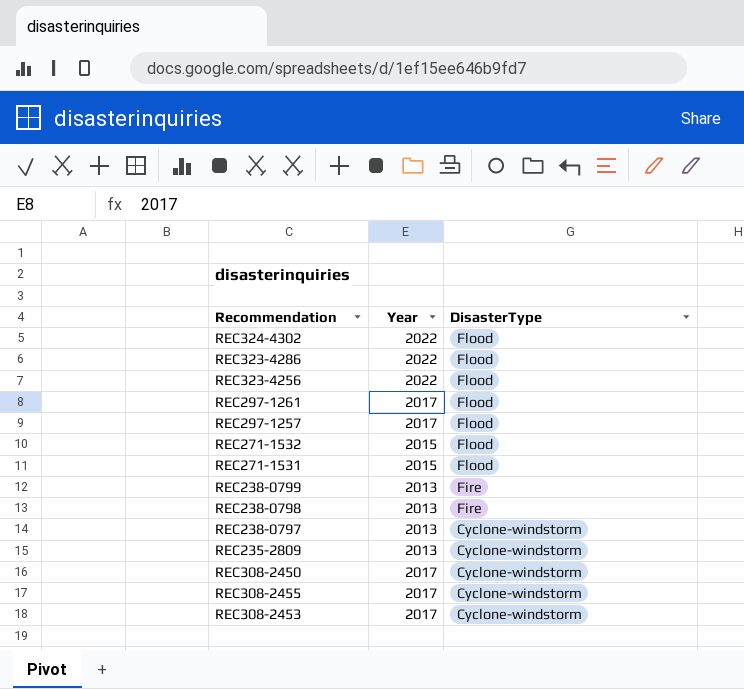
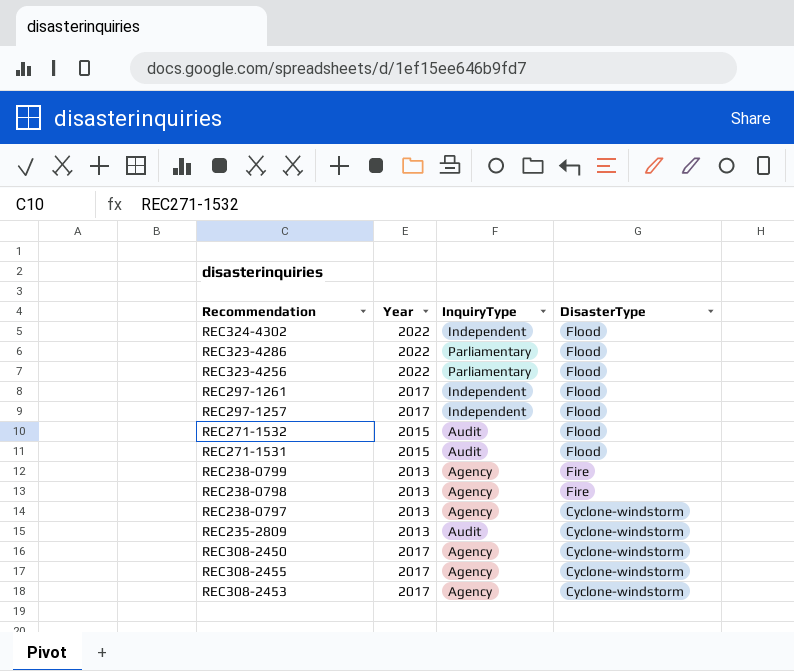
column InquiryType | position: none -> 3

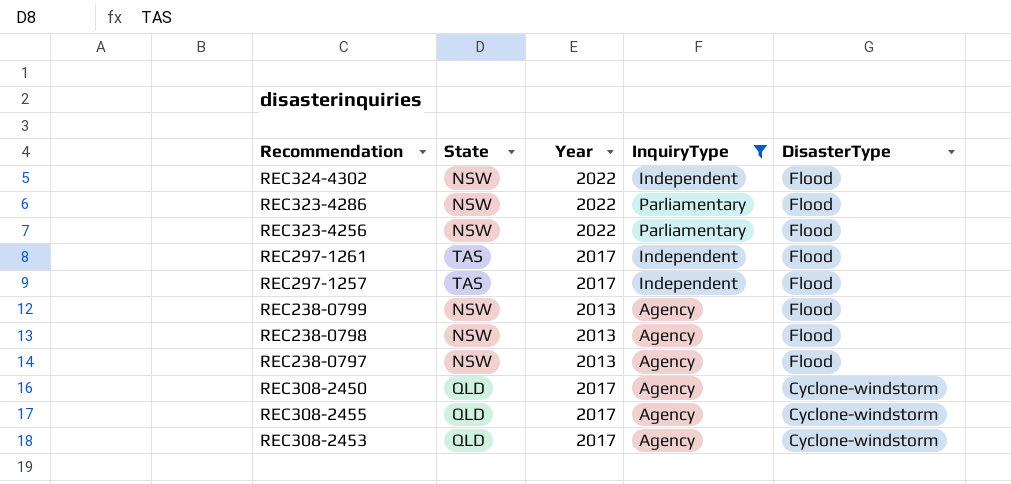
filter: none -> InquiryType != Audit
column State | position: none -> 2
REC238-0799 | DisasterType: Fire -> Flood
REC238-0798 | DisasterType: Fire -> Flood
REC238-0797 | DisasterType: Cyclone-windstorm -> Flood

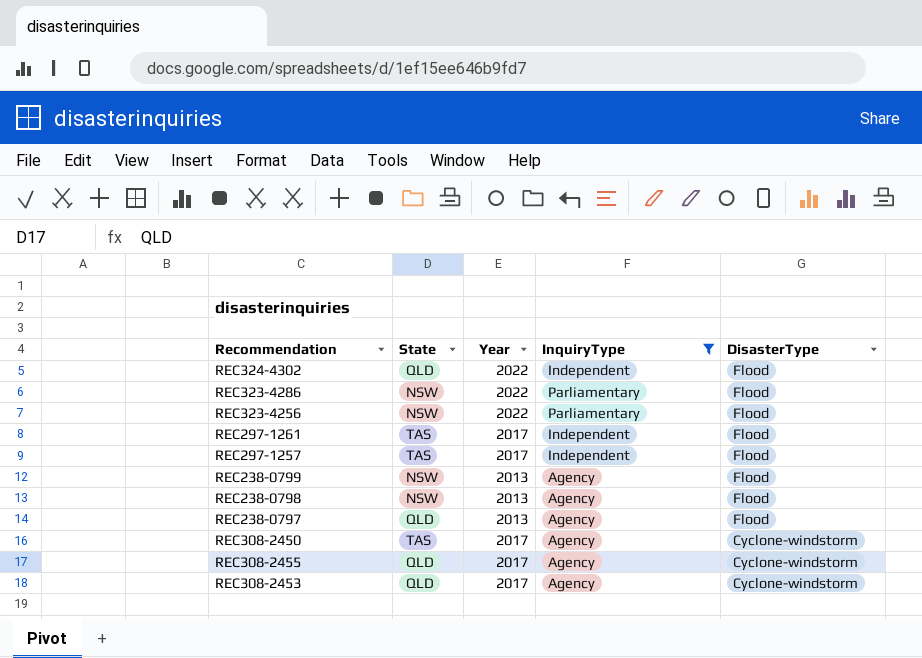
REC324-4302 | State: NSW -> QLD
REC238-0797 | State: NSW -> QLD
REC308-2450 | State: QLD -> TAS

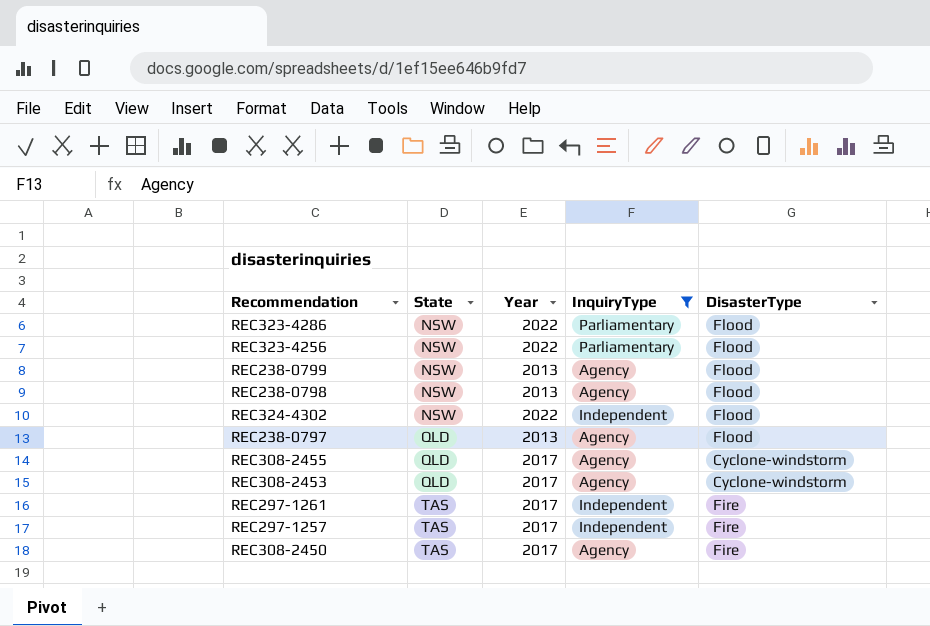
row order: DisasterType descending -> State ascending
REC324-4302 | State: QLD -> NSW
REC297-1261 | DisasterType: Flood -> Fire
REC297-1257 | DisasterType: Flood -> Fire
REC308-2450 | DisasterType: Cyclone-windstorm -> Fire

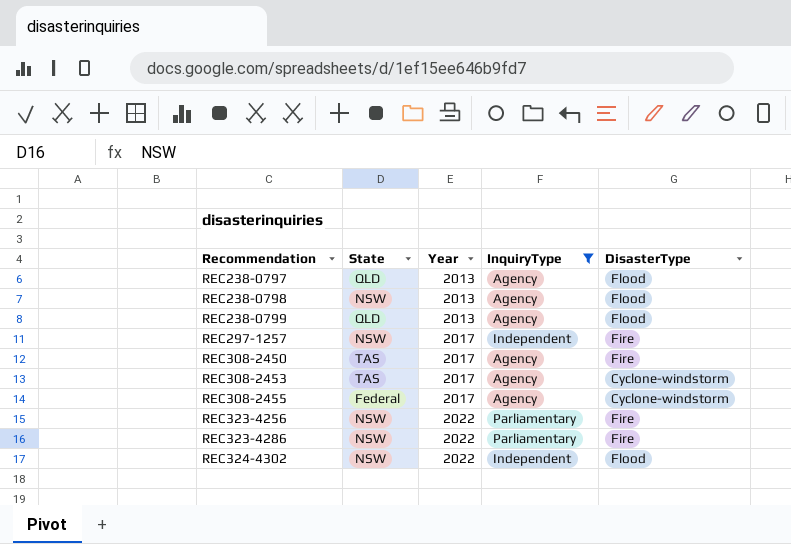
row order: State ascending -> Recommendation ascending
row REC297-1261: TAS | 2017 | Independent | Fire -> none
REC238-0799 | State: NSW -> QLD
REC297-1257 | State: TAS -> NSW
REC308-2453 | State: QLD -> TAS
REC308-2455 | State: QLD -> Federal
REC323-4256 | DisasterType: Flood -> Fire
REC323-4286 | DisasterType: Flood -> Fire

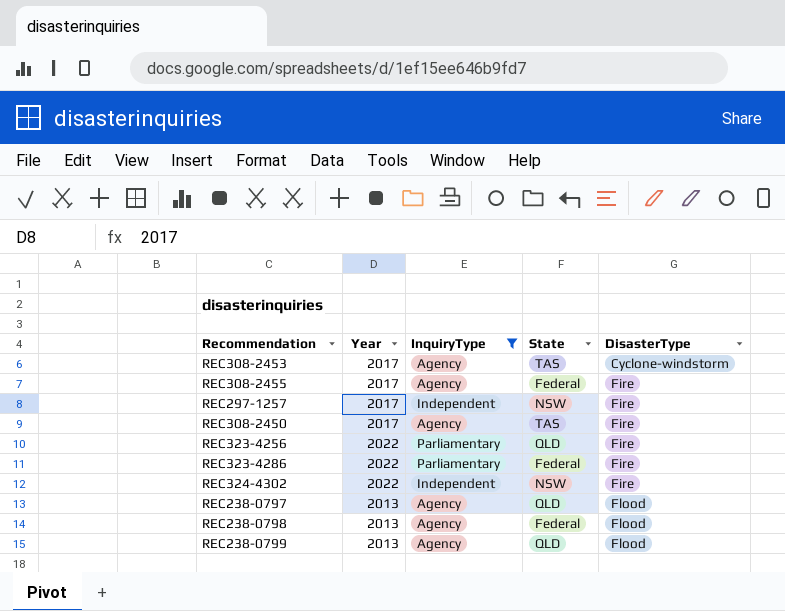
row order: Recommendation ascending -> DisasterType ascending
column State | position: 2 -> 4
REC308-2455 | DisasterType: Cyclone-windstorm -> Fire
REC323-4256 | State: NSW -> QLD
REC323-4286 | State: NSW -> Federal
REC324-4302 | DisasterType: Flood -> Fire
REC238-0798 | State: NSW -> Federal

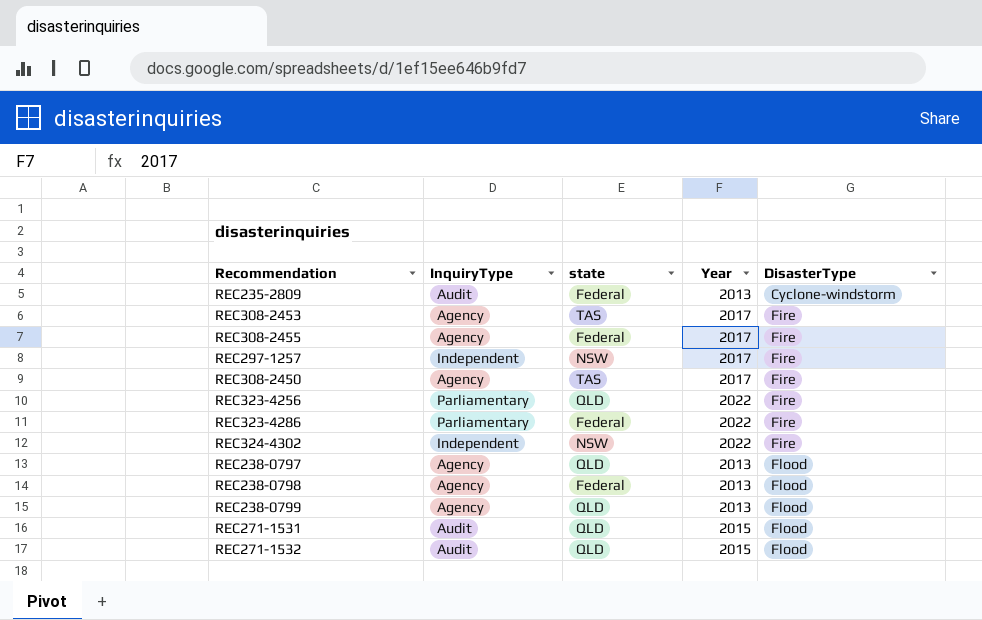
filter: InquiryType != Audit -> none
column name: State -> state
column Year | position: 2 -> 4
REC308-2453 | DisasterType: Cyclone-windstorm -> Fire

